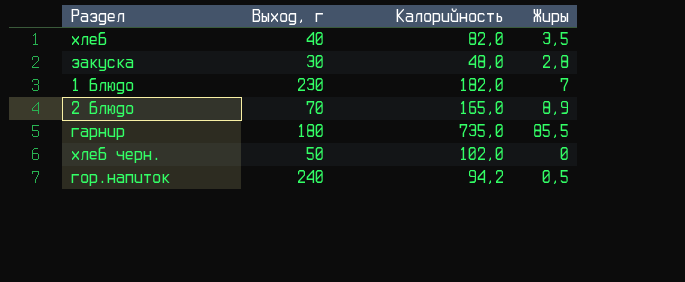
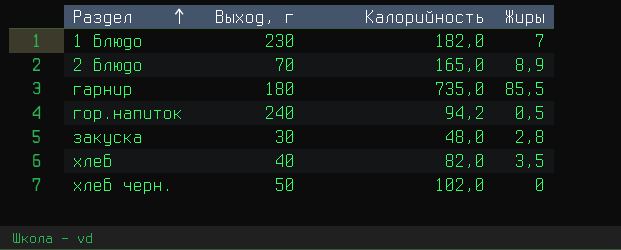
row order: none -> Раздел ascending

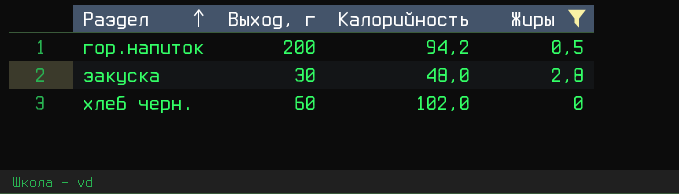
filter: none -> Жиры <= 2,8
гор.напиток | Выход, г: 240 -> 200
хлеб черн. | Выход, г: 50 -> 60

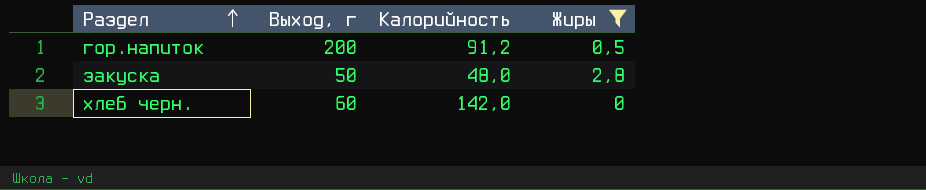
гор.напиток | Калорийность: 94,2 -> 91,2
закуска | Выход, г: 30 -> 50
хлеб черн. | Калорийность: 102,0 -> 142,0

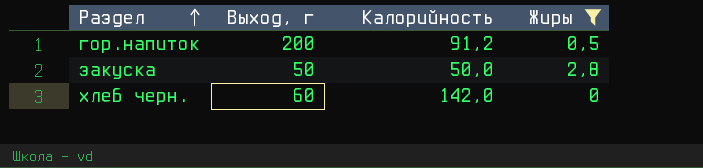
закуска | Калорийность: 48,0 -> 50,0

